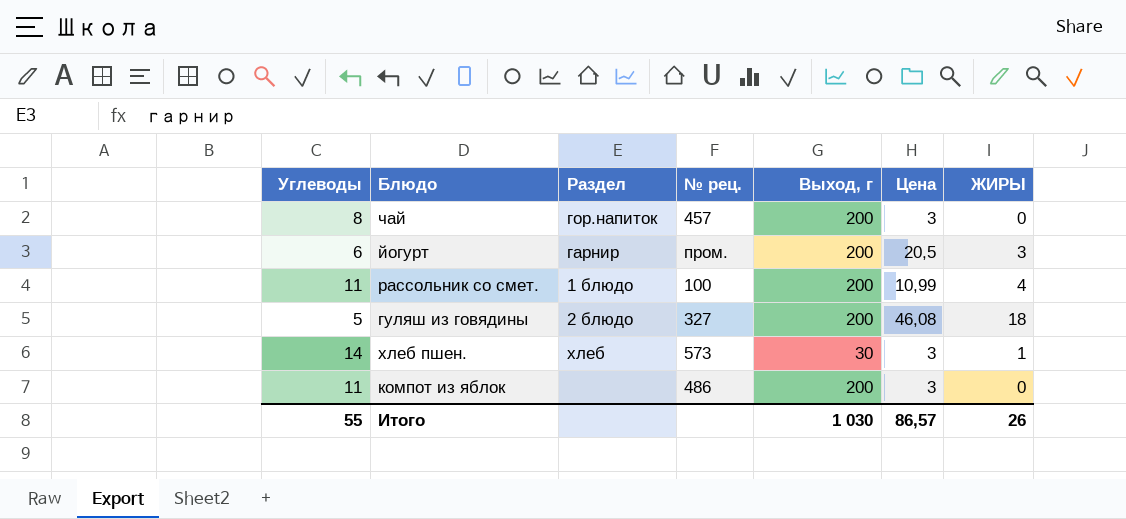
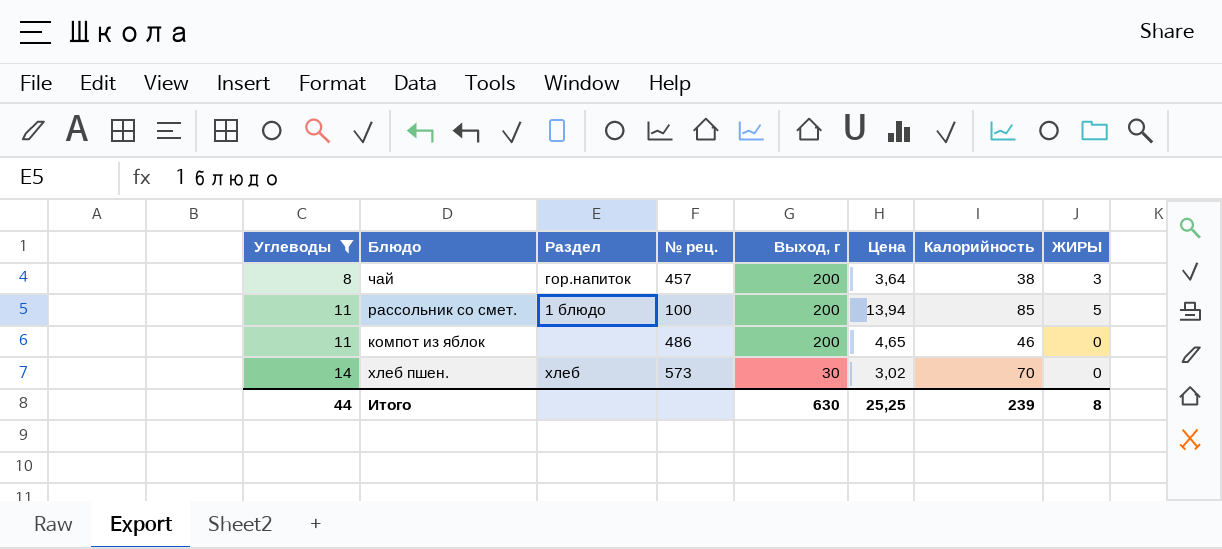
filter: none -> Углеводы >= 8
row order: none -> Углеводы ascending
column Калорийность | position: none -> 7
чай | Цена: 3 -> 3,64
чай | ЖИРЫ: 0 -> 3
рассольник со смет. | Цена: 10,99 -> 13,94
рассольник со смет. | ЖИРЫ: 4 -> 5
компот из яблок | Цена: 3 -> 4,65
хлеб пшен. | Цена: 3 -> 3,02
хлеб пшен. | ЖИРЫ: 1 -> 0
Итого | Углеводы: 55 -> 44
Итого | Выход, г: 1 030 -> 630
Итого | Цена: 86,57 -> 25,25
Итого | ЖИРЫ: 26 -> 8

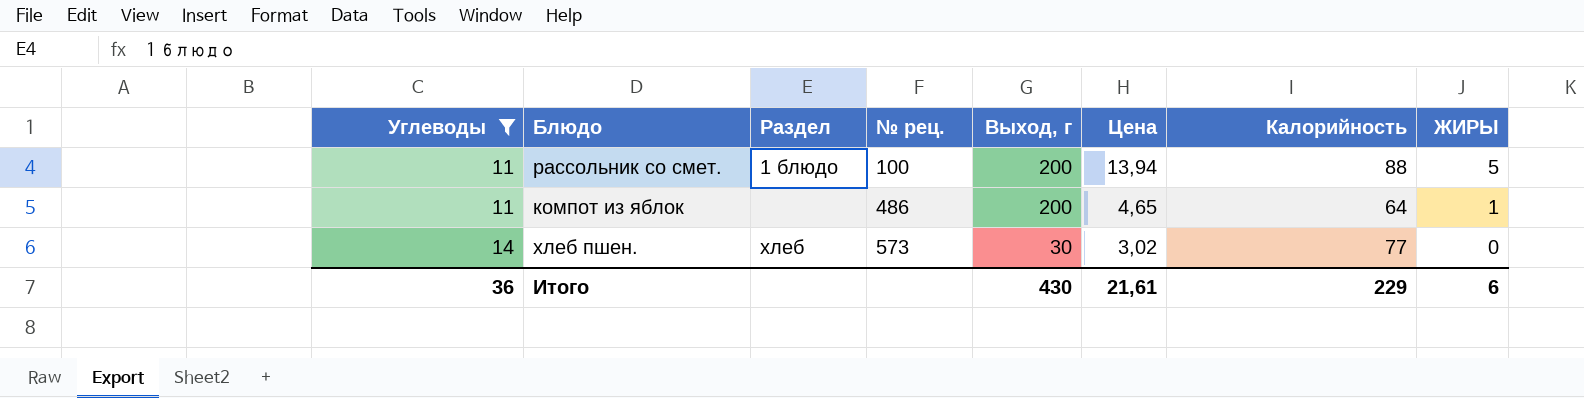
row чай: 8 | гор.напиток | 457 | 200 | 3,64 | 38 | 3 -> none
рассольник со смет. | Калорийность: 85 -> 88
компот из яблок | Калорийность: 46 -> 64
компот из яблок | ЖИРЫ: 0 -> 1
хлеб пшен. | Калорийность: 70 -> 77
Итого | Углеводы: 44 -> 36
Итого | Выход, г: 630 -> 430
Итого | Цена: 25,25 -> 21,61
Итого | Калорийность: 239 -> 229
Итого | ЖИРЫ: 8 -> 6

